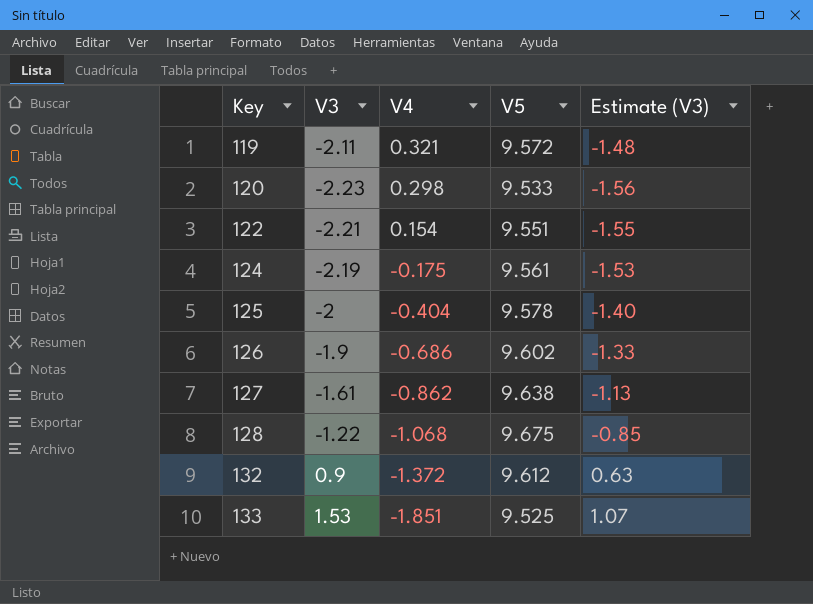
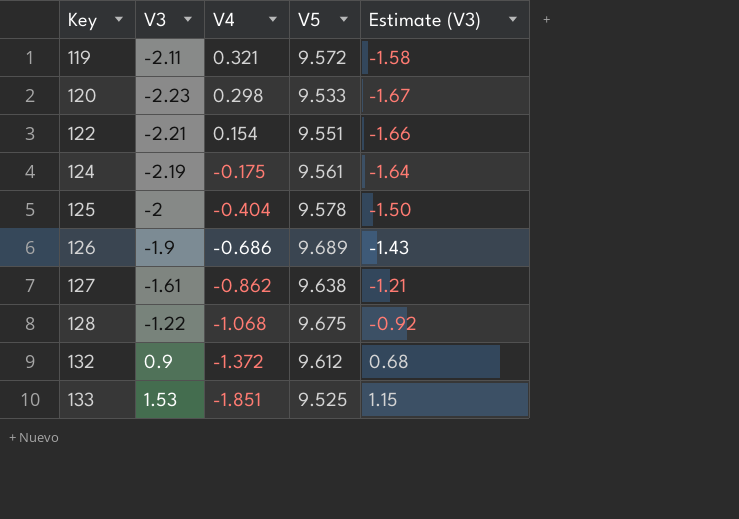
column Estimate (V3) | formula: [V3] * 0.7 -> [V3] * 0.75
126 | V5: 9.602 -> 9.689

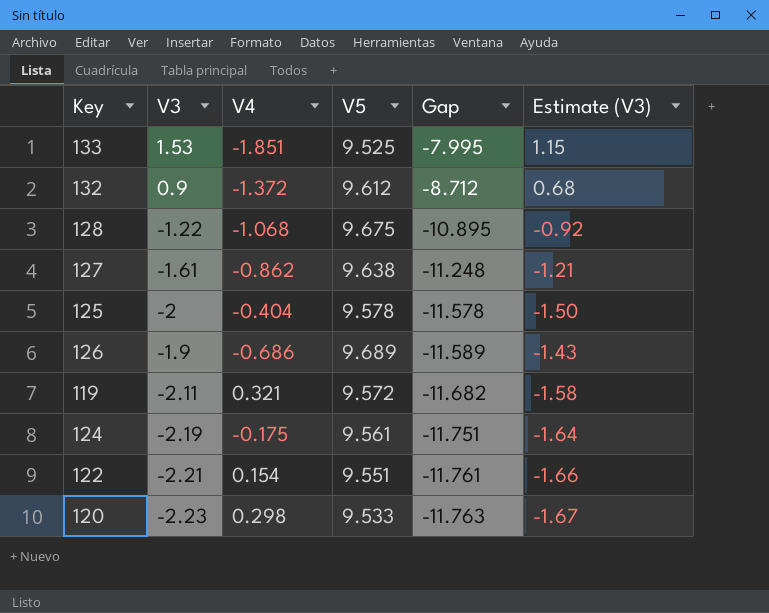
row order: Key ascending -> Gap descending
column Gap | formula: none -> [V3] - [V5]

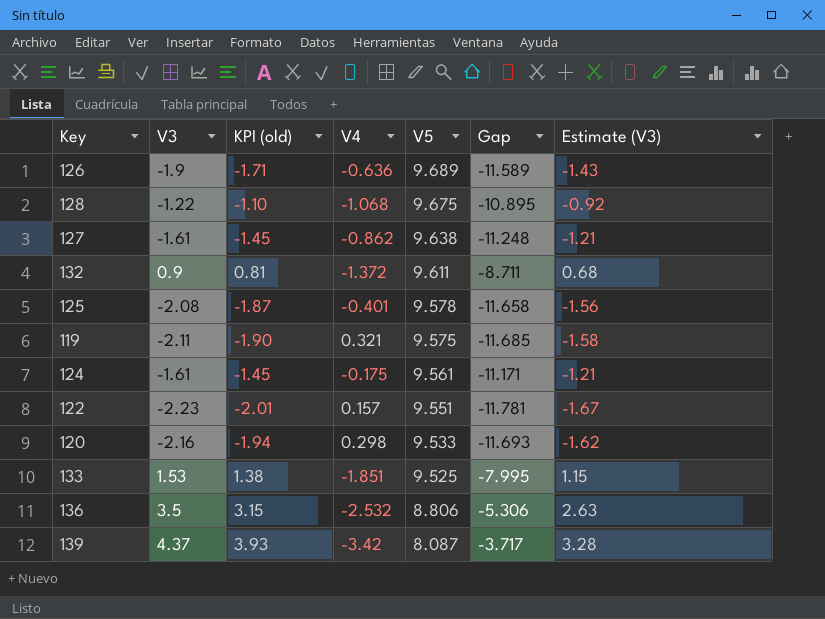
row order: Gap descending -> V5 descending
column KPI (old) | formula: none -> [V3] * 0.9
126 | V4: -0.686 -> -0.636
132 | V5: 9.612 -> 9.611
132 | Gap: -8.712 -> -8.711
125 | V3: -2 -> -2.08
125 | V4: -0.404 -> -0.401
125 | Gap: -11.578 -> -11.658
125 | Estimate (V3): -1.50 -> -1.56
119 | V5: 9.572 -> 9.575
119 | Gap: -11.682 -> -11.685
124 | V3: -2.19 -> -1.61
124 | Gap: -11.751 -> -11.171
124 | Estimate (V3): -1.64 -> -1.21
122 | V3: -2.21 -> -2.23
122 | V4: 0.154 -> 0.157
122 | Gap: -11.761 -> -11.781
122 | Estimate (V3): -1.66 -> -1.67
120 | V3: -2.23 -> -2.16
120 | Gap: -11.763 -> -11.693
120 | Estimate (V3): -1.67 -> -1.62
row 136: none -> 3.5 | 3.15 | -2.532 | 8.806 | -5.306 | 2.63
row 139: none -> 4.37 | 3.93 | -3.42 | 8.087 | -3.717 | 3.28

